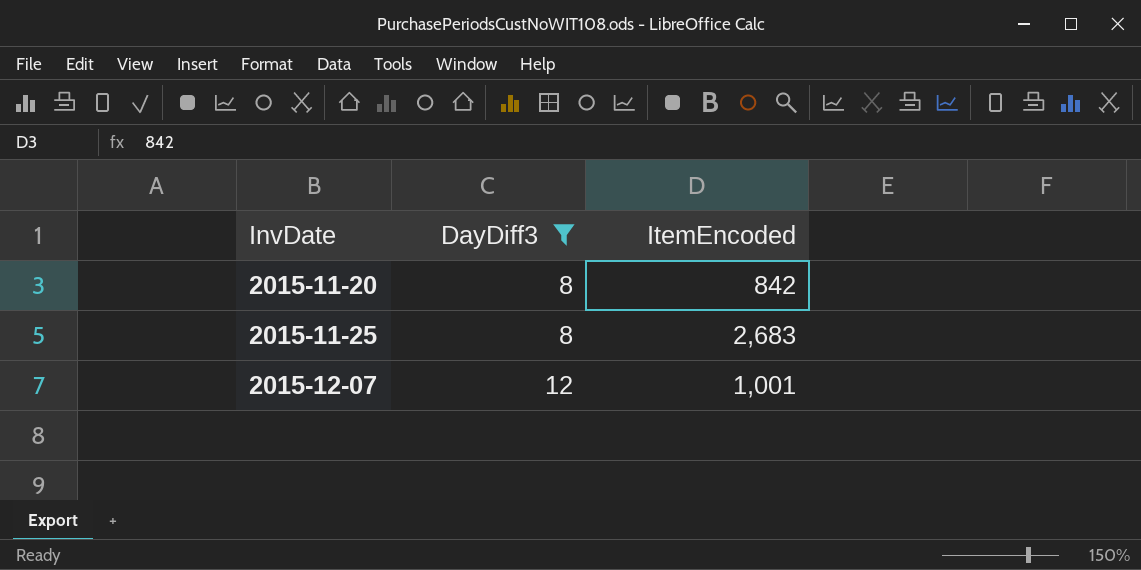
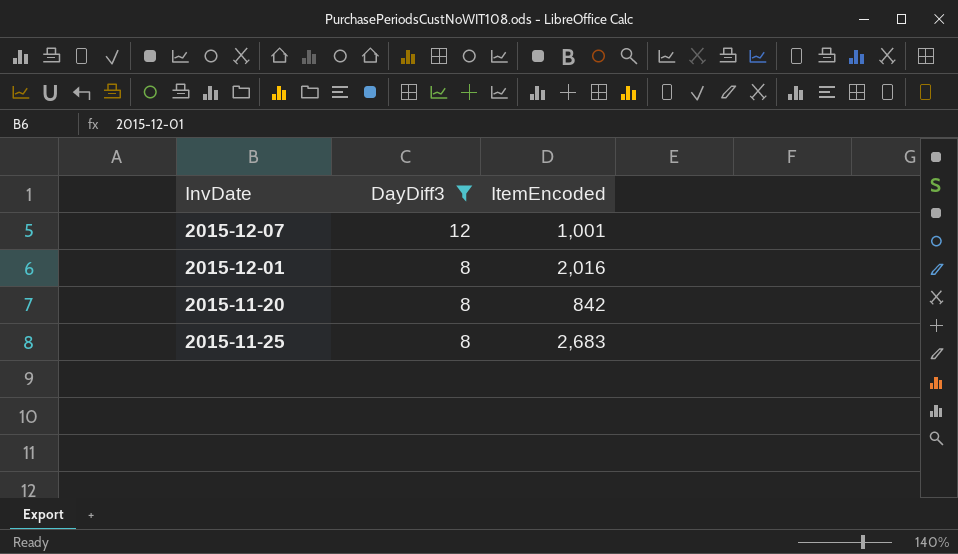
row order: InvDate ascending -> DayDiff3 descending
row 2015-12-01: none -> 8 | 2,016

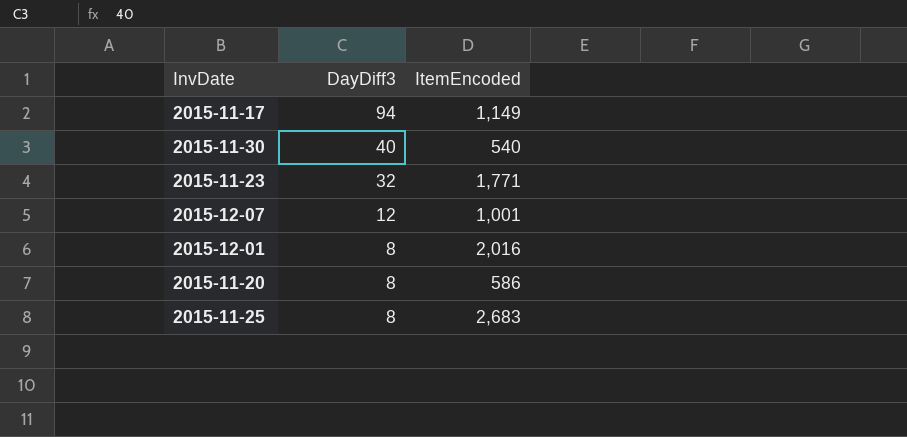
filter: DayDiff3 <= 12 -> none
2015-11-20 | ItemEncoded: 842 -> 586

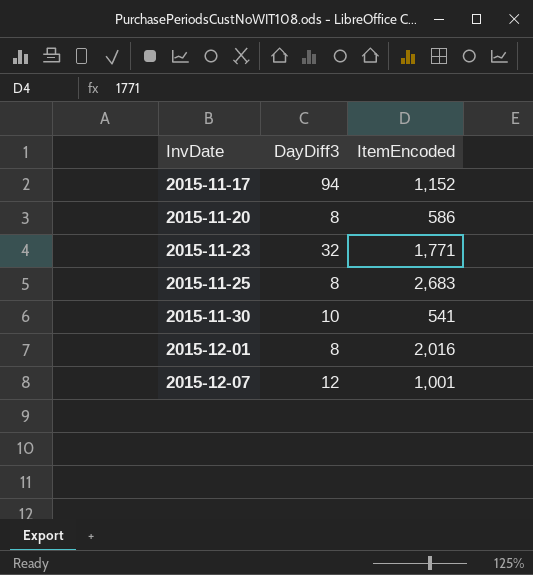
row order: DayDiff3 descending -> InvDate ascending
2015-11-17 | ItemEncoded: 1,149 -> 1,152
2015-11-30 | DayDiff3: 40 -> 10
2015-11-30 | ItemEncoded: 540 -> 541

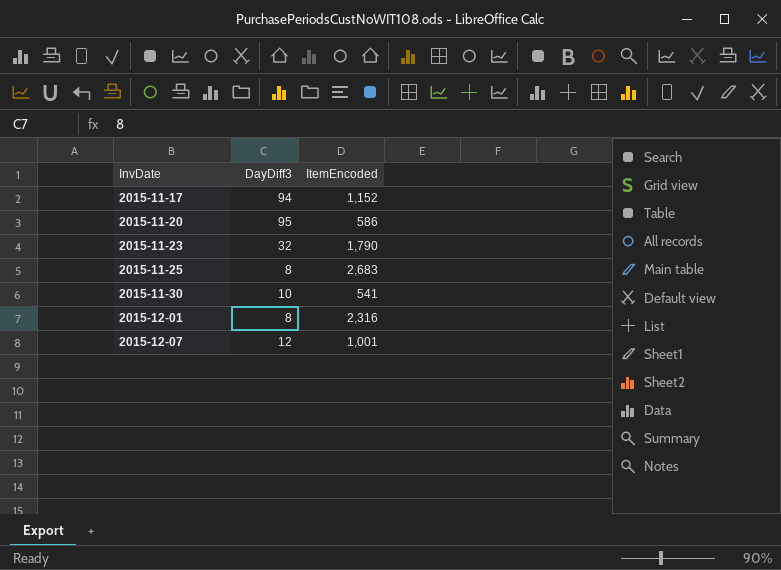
2015-11-20 | DayDiff3: 8 -> 95
2015-11-23 | ItemEncoded: 1,771 -> 1,790
2015-12-01 | ItemEncoded: 2,016 -> 2,316

